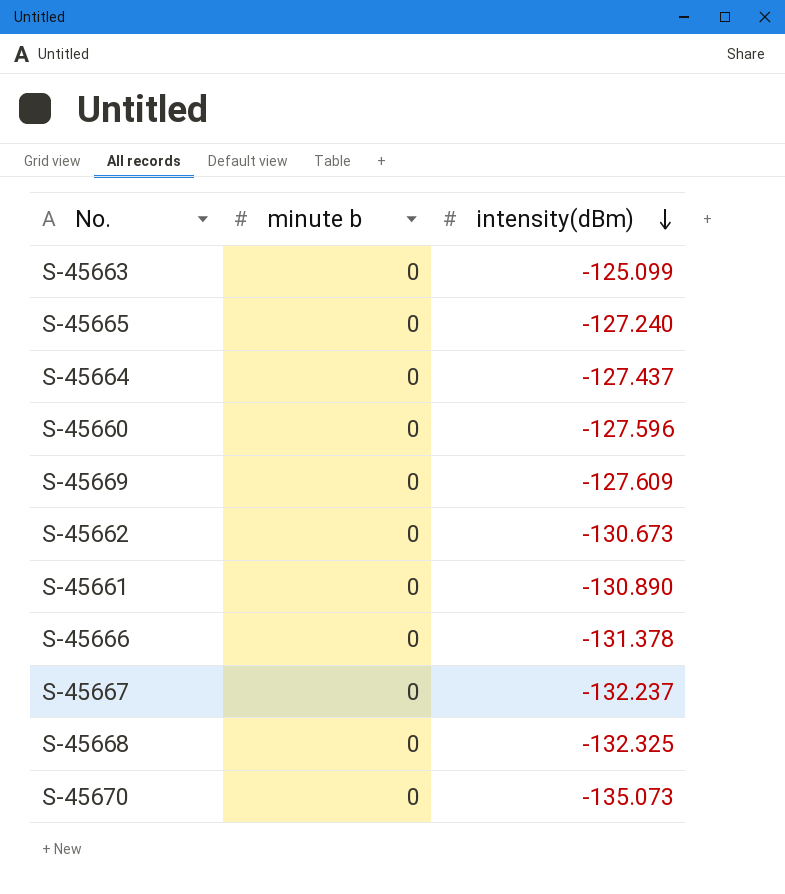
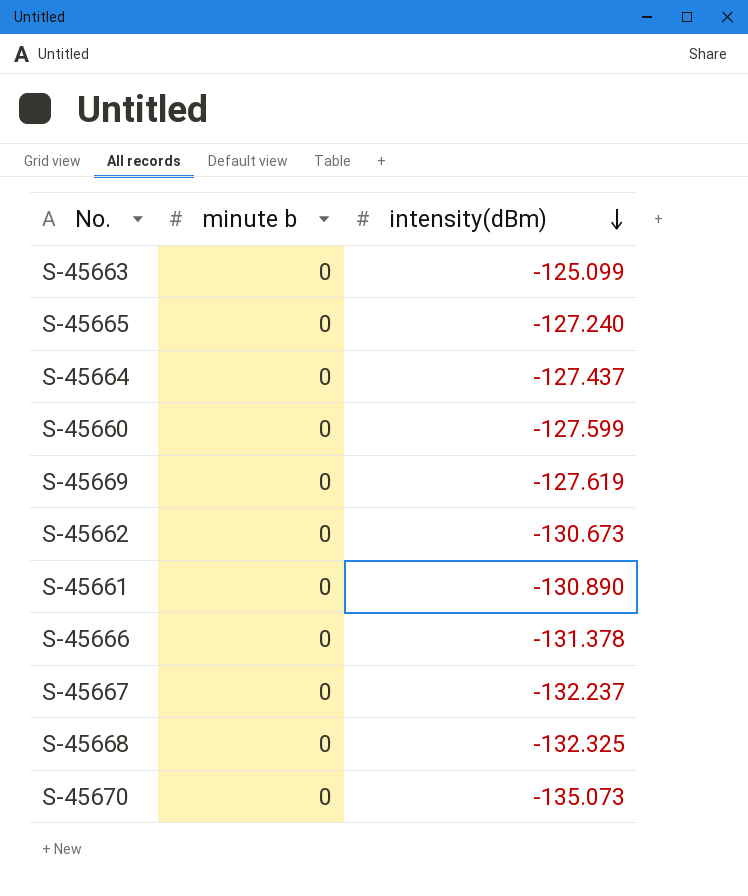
S-45660 | intensity(dBm): -127.596 -> -127.599
S-45669 | intensity(dBm): -127.609 -> -127.619

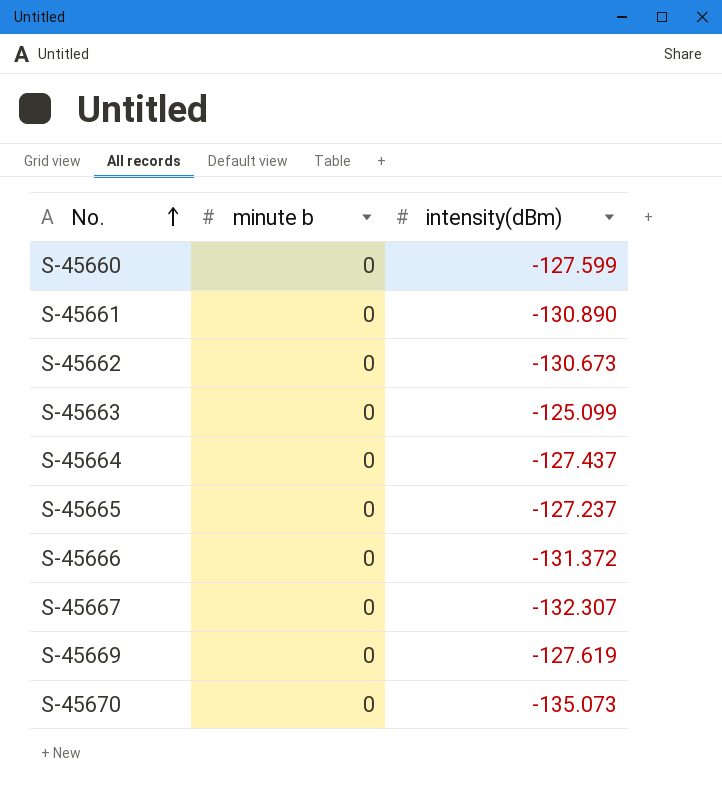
row order: intensity(dBm) descending -> No. ascending
row S-45668: 0 | -132.325 -> none
S-45665 | intensity(dBm): -127.240 -> -127.237
S-45666 | intensity(dBm): -131.378 -> -131.372
S-45667 | intensity(dBm): -132.237 -> -132.307

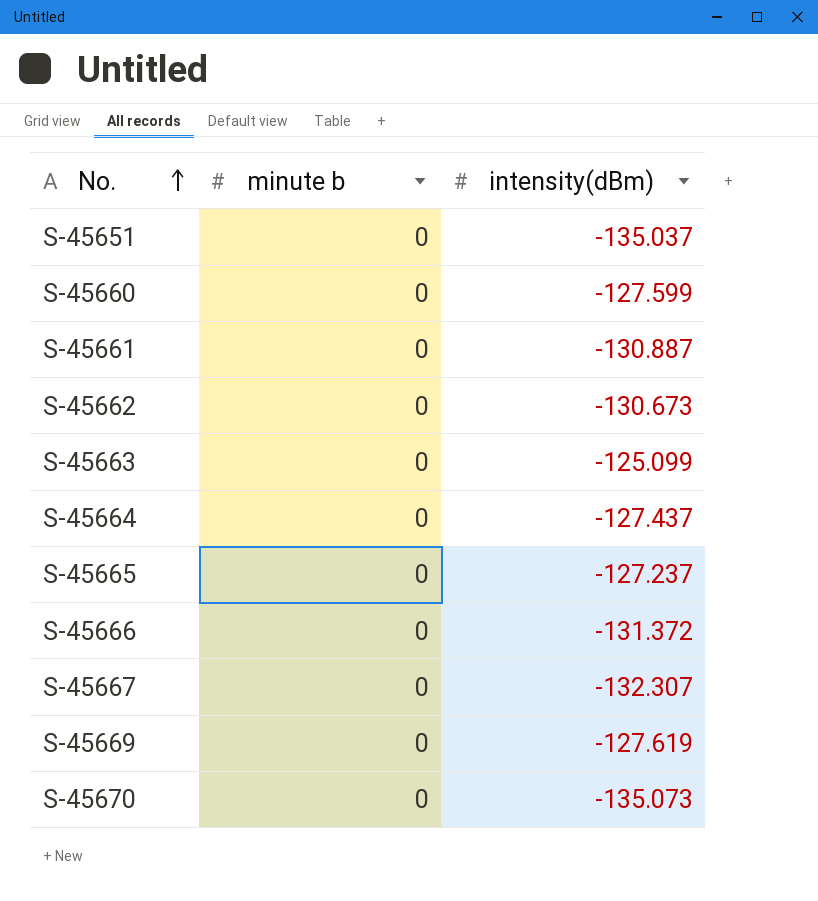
row S-45651: none -> 0 | -135.037
S-45661 | intensity(dBm): -130.890 -> -130.887

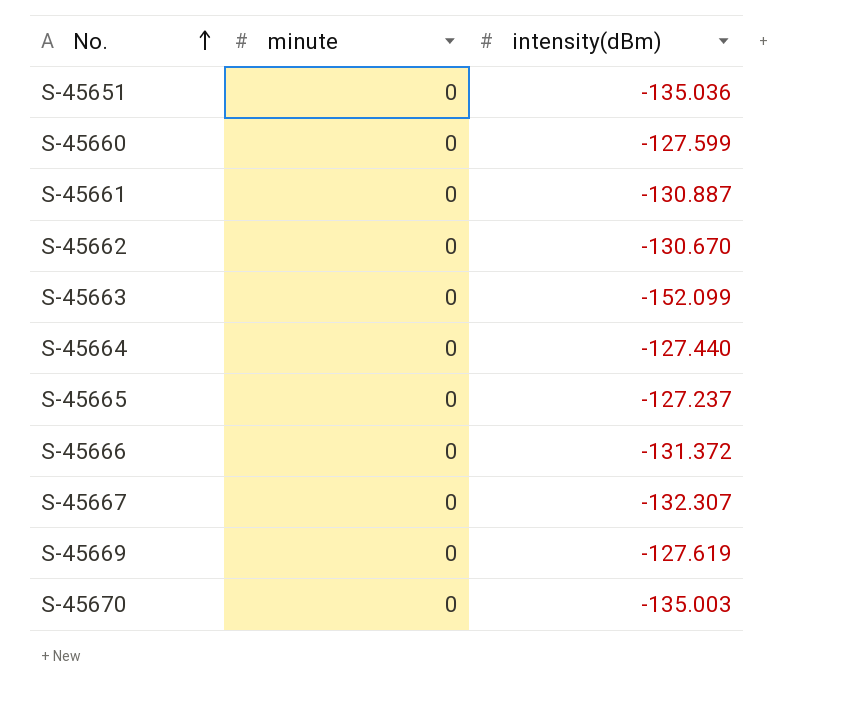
column name: minute b -> minute
S-45651 | intensity(dBm): -135.037 -> -135.036
S-45662 | intensity(dBm): -130.673 -> -130.670
S-45663 | intensity(dBm): -125.099 -> -152.099
S-45664 | intensity(dBm): -127.437 -> -127.440
S-45670 | intensity(dBm): -135.073 -> -135.003

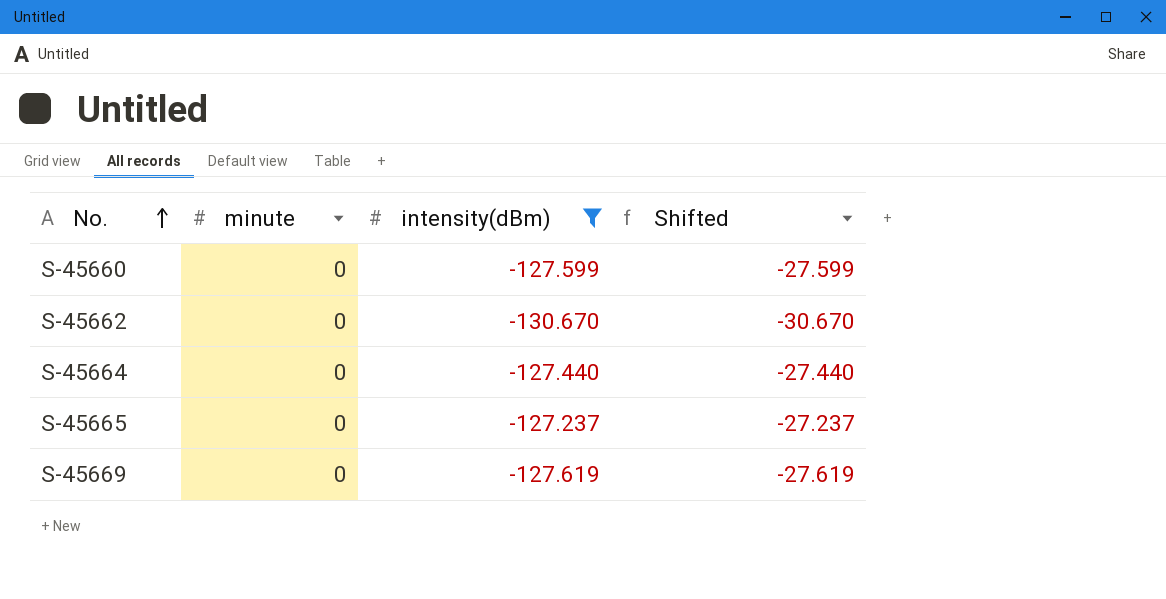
filter: none -> intensity(dBm) >= -130.670
column Shifted | formula: none -> [intensity(dBm)] + 100

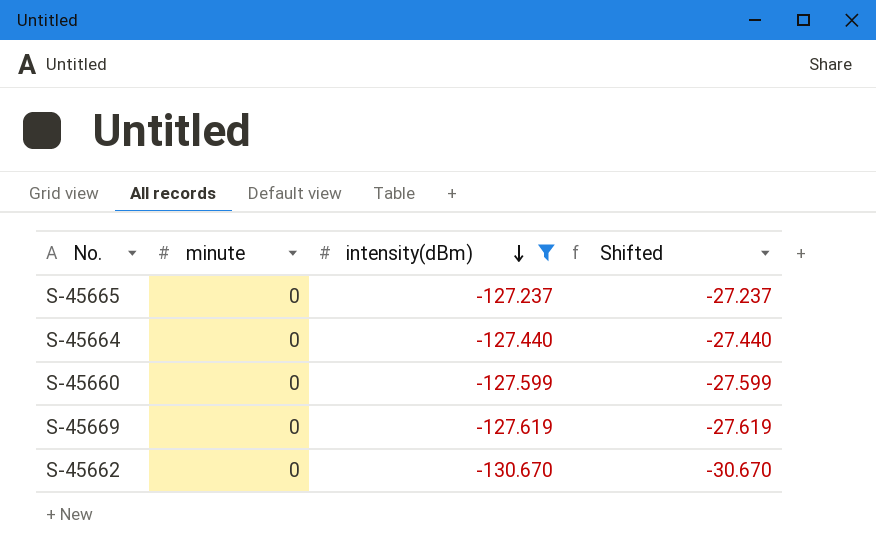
row order: No. ascending -> intensity(dBm) descending

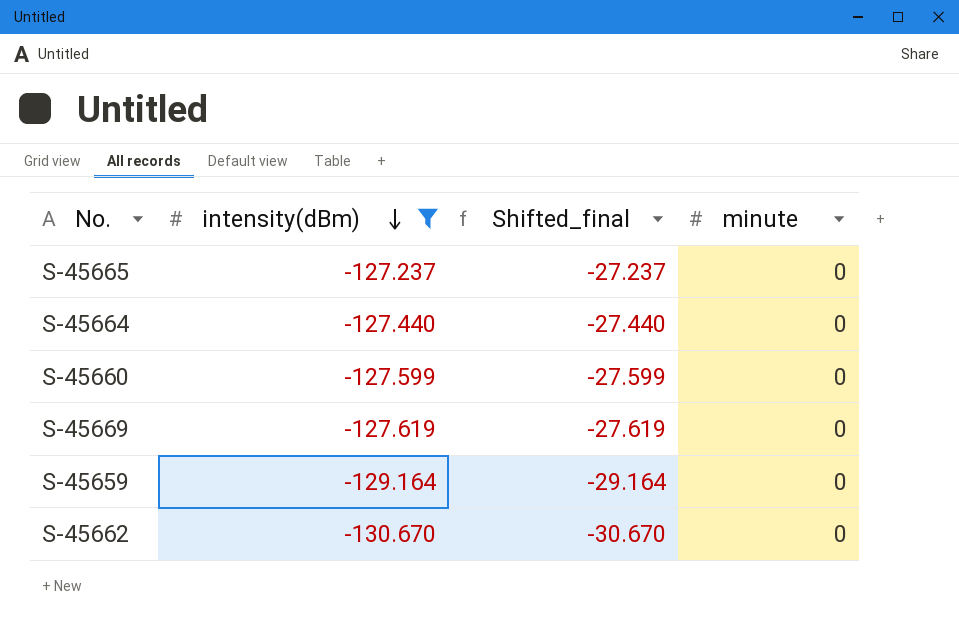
column name: Shifted -> Shifted_final
column minute | position: 2 -> 4
row S-45659: none -> -129.164 | -29.164 | 0

